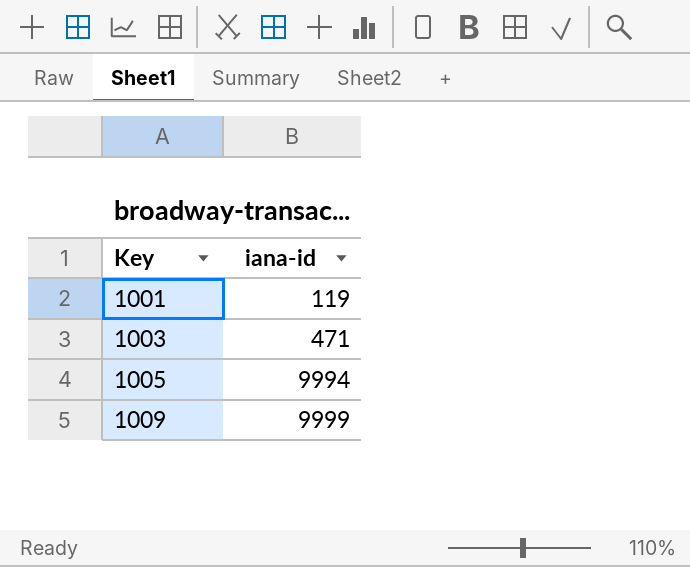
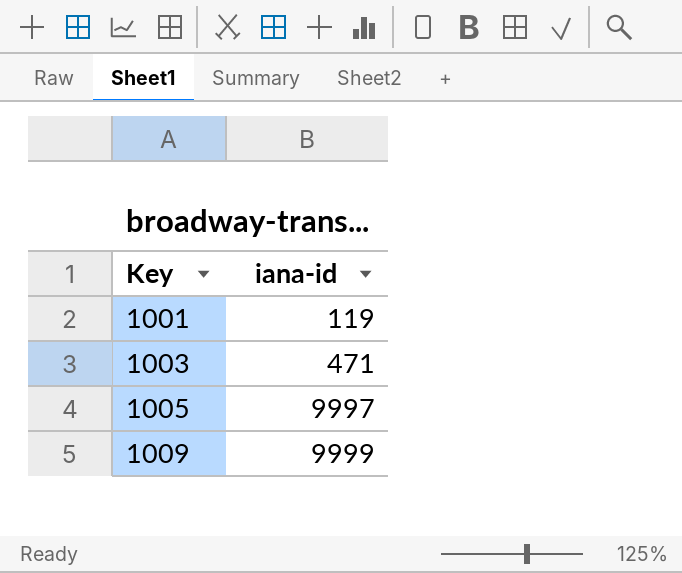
1005 | iana-id: 9994 -> 9997

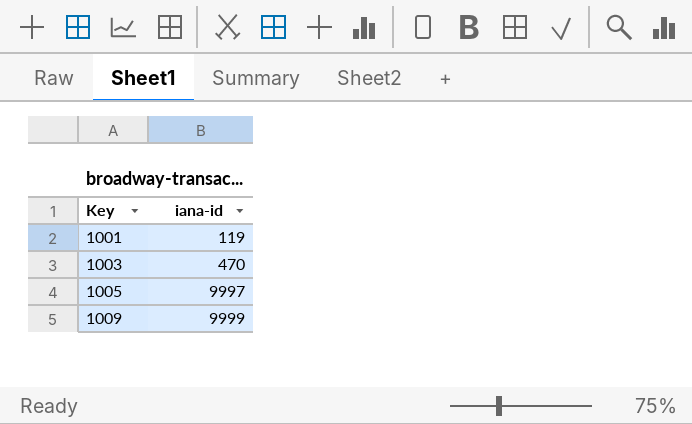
1003 | iana-id: 471 -> 470

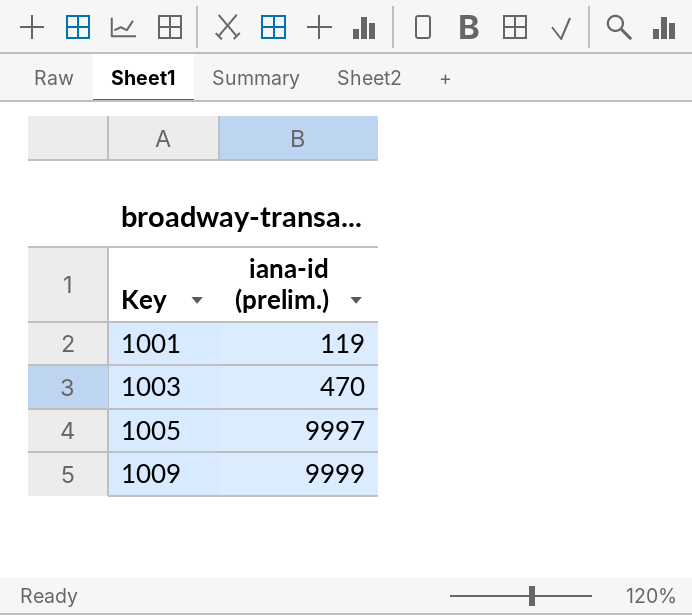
column name: iana-id -> iana-id (prelim.)

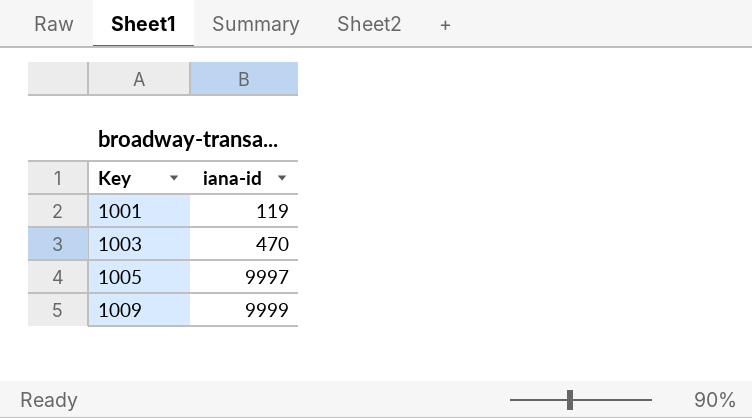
column name: iana-id (prelim.) -> iana-id

